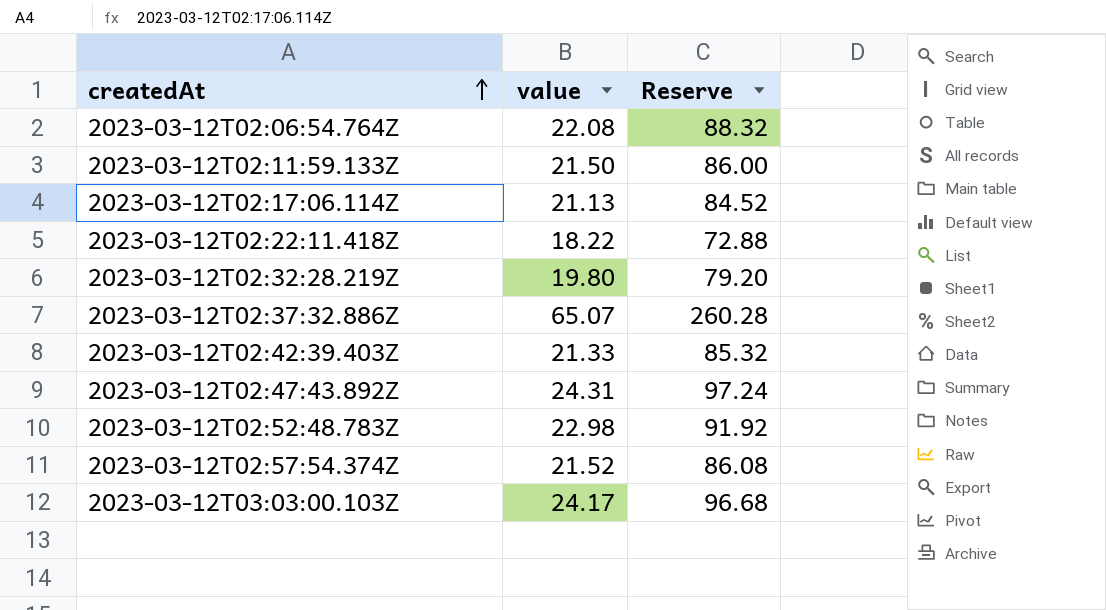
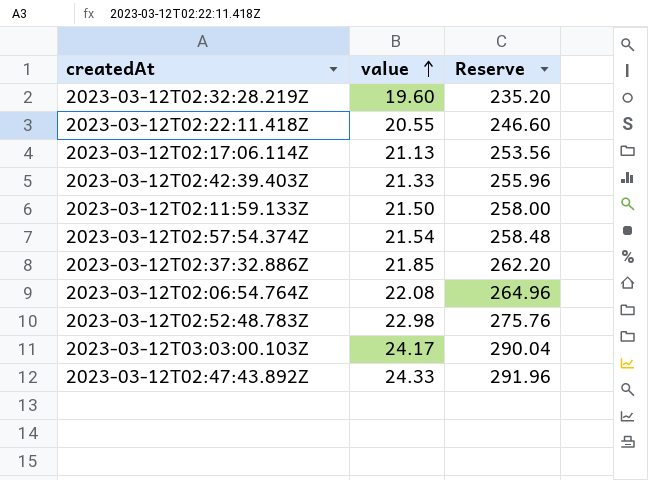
row order: createdAt ascending -> value ascending
column Reserve | formula: [value] * 4 -> [value] * 12
2023-03-12T02:32:28.219Z | value: 19.80 -> 19.60
2023-03-12T02:22:11.418Z | value: 18.22 -> 20.55
2023-03-12T02:57:54.374Z | value: 21.52 -> 21.54
2023-03-12T02:37:32.886Z | value: 65.07 -> 21.85
2023-03-12T02:47:43.892Z | value: 24.31 -> 24.33

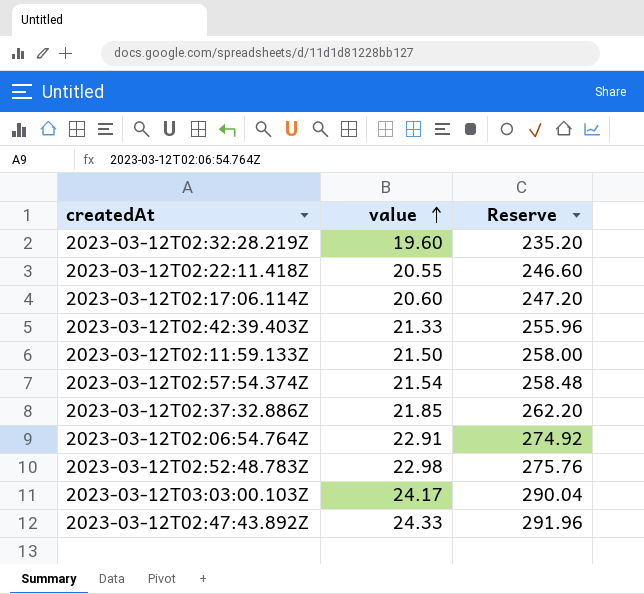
2023-03-12T02:17:06.114Z | value: 21.13 -> 20.60
2023-03-12T02:17:06.114Z | Reserve: 253.56 -> 247.20
2023-03-12T02:06:54.764Z | value: 22.08 -> 22.91
2023-03-12T02:06:54.764Z | Reserve: 264.96 -> 274.92

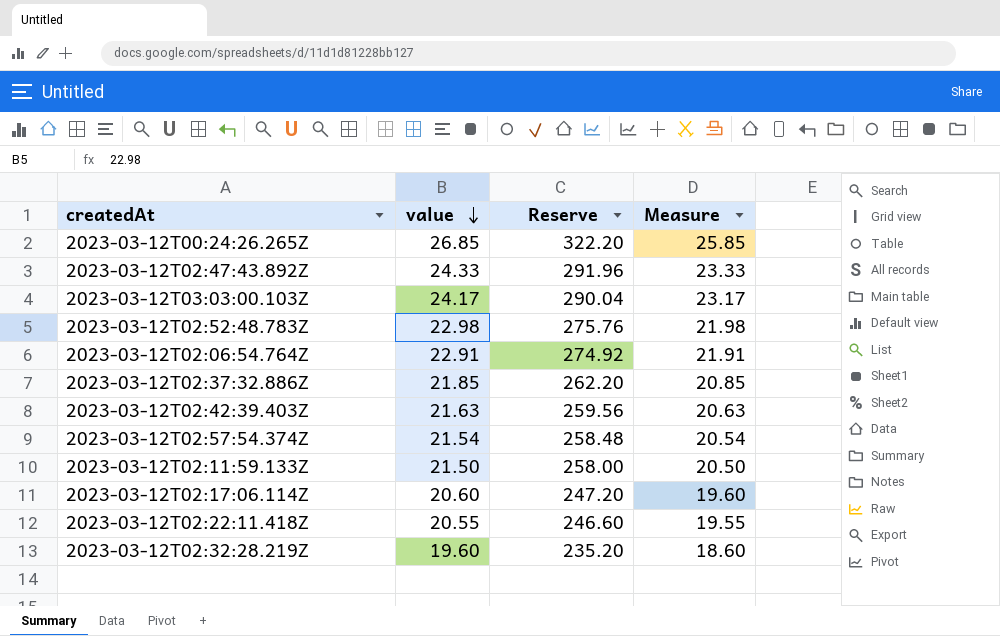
row order: value ascending -> value descending
column Measure | formula: none -> [value] - 1
row 2023-03-12T00:24:26.265Z: none -> 26.85 | 322.20 | 25.85
2023-03-12T02:42:39.403Z | value: 21.33 -> 21.63
2023-03-12T02:42:39.403Z | Reserve: 255.96 -> 259.56

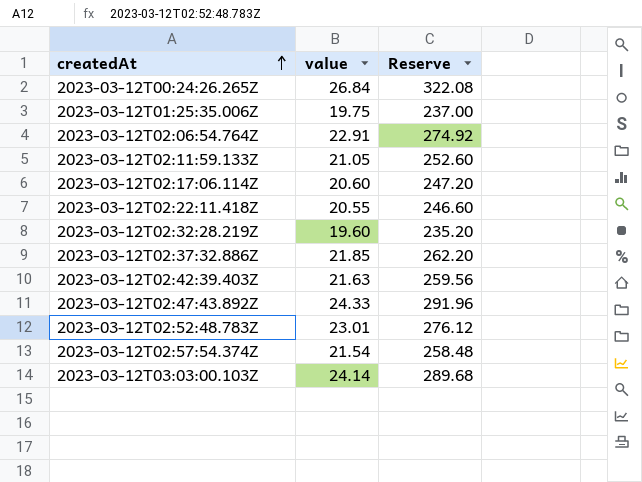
row order: value descending -> createdAt ascending
column Measure | formula: [value] - 1 -> none
2023-03-12T00:24:26.265Z | value: 26.85 -> 26.84
2023-03-12T00:24:26.265Z | Reserve: 322.20 -> 322.08
row 2023-03-12T01:25:35.006Z: none -> 19.75 | 237.00
2023-03-12T02:11:59.133Z | value: 21.50 -> 21.05
2023-03-12T02:11:59.133Z | Reserve: 258.00 -> 252.60
2023-03-12T02:52:48.783Z | value: 22.98 -> 23.01
2023-03-12T02:52:48.783Z | Reserve: 275.76 -> 276.12
2023-03-12T03:03:00.103Z | value: 24.17 -> 24.14
2023-03-12T03:03:00.103Z | Reserve: 290.04 -> 289.68

